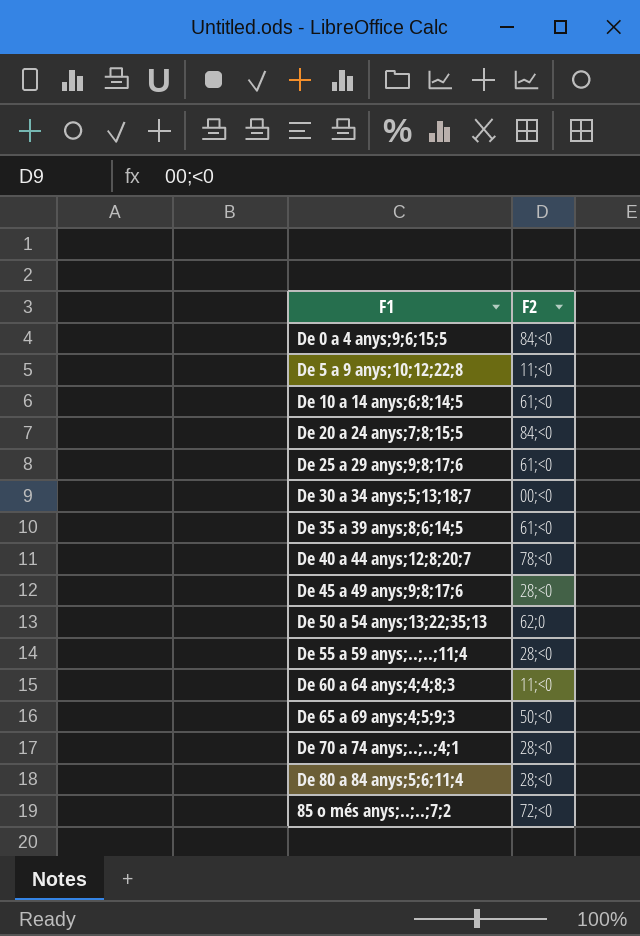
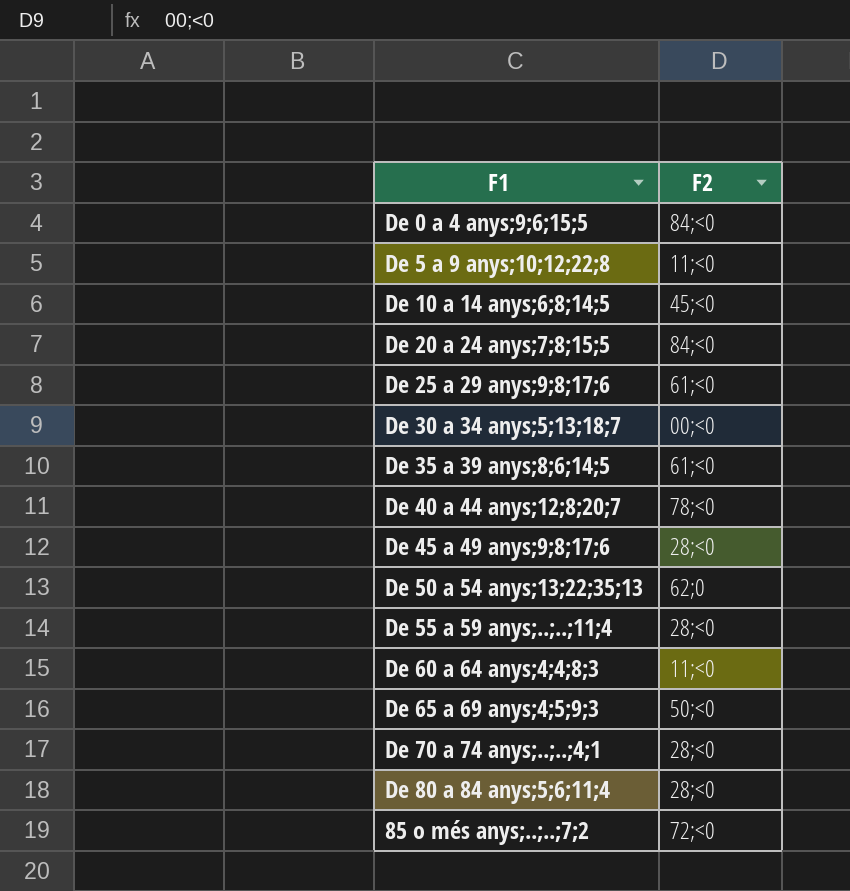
De 10 a 14 anys;6;8;14;5 | F2: 61;<0 -> 45;<0

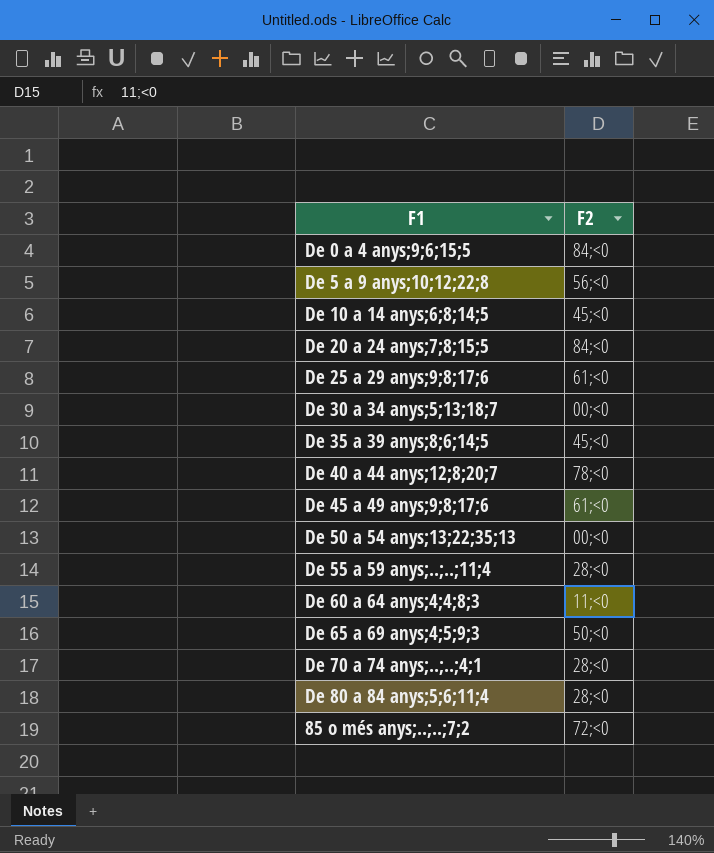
De 5 a 9 anys;10;12;22;8 | F2: 11;<0 -> 56;<0
De 35 a 39 anys;8;6;14;5 | F2: 61;<0 -> 45;<0
De 45 a 49 anys;9;8;17;6 | F2: 28;<0 -> 61;<0
De 50 a 54 anys;13;22;35;13 | F2: 62;0 -> 00;<0

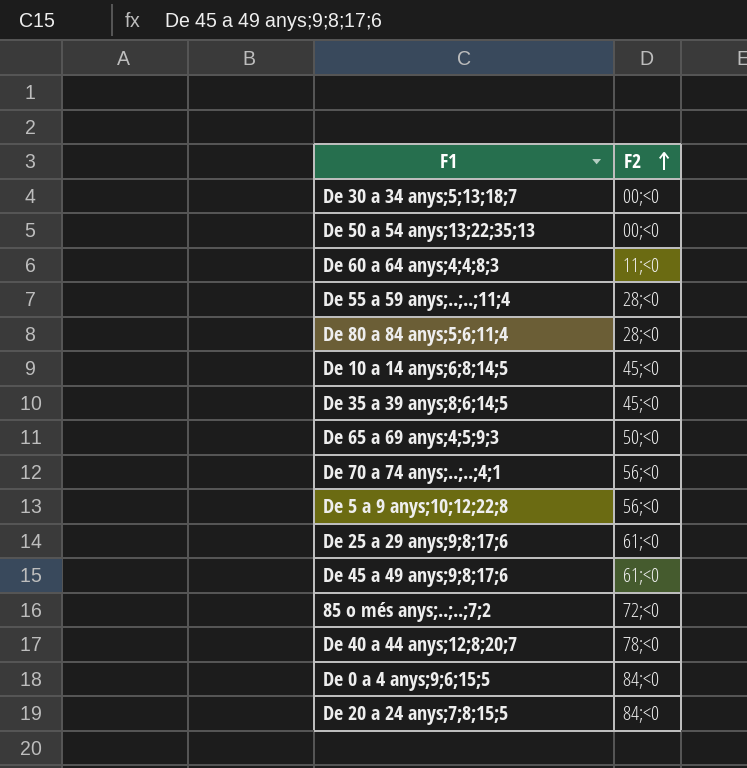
row order: none -> F2 ascending
De 70 a 74 anys;..;..;4;1 | F2: 28;<0 -> 56;<0

